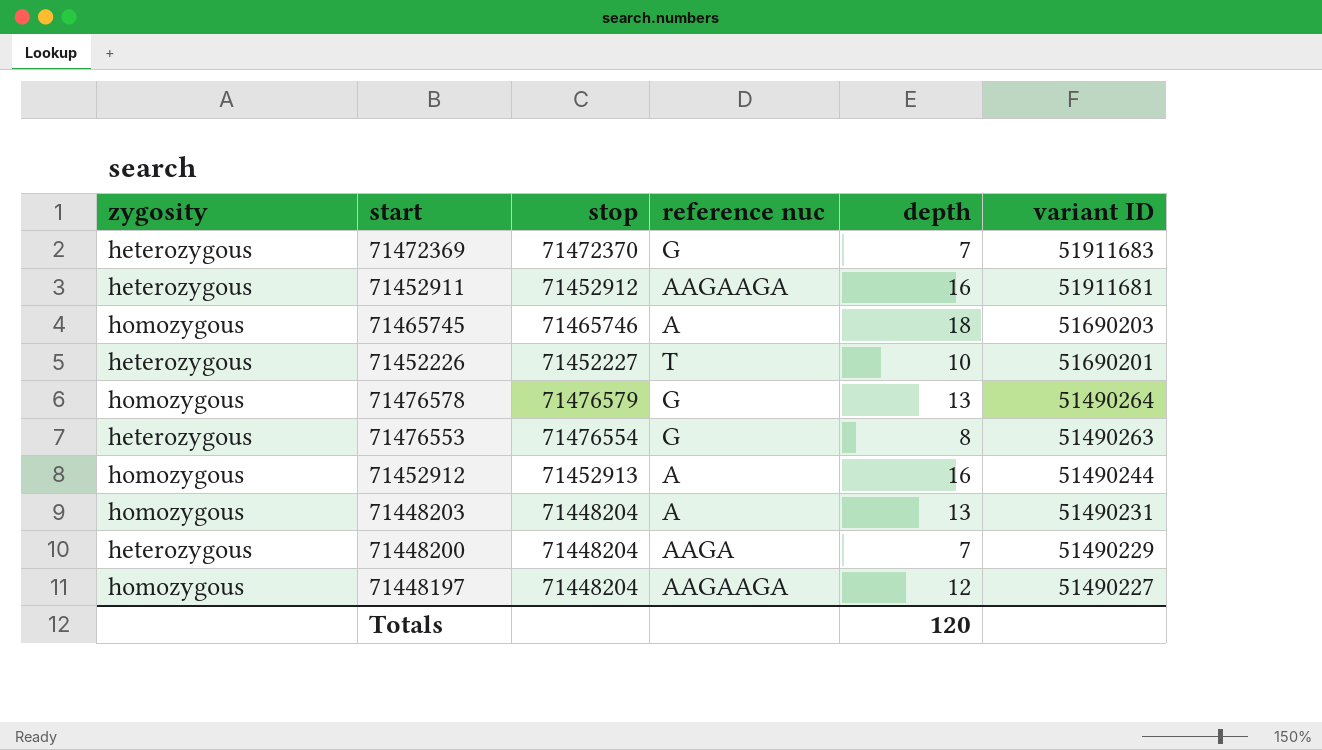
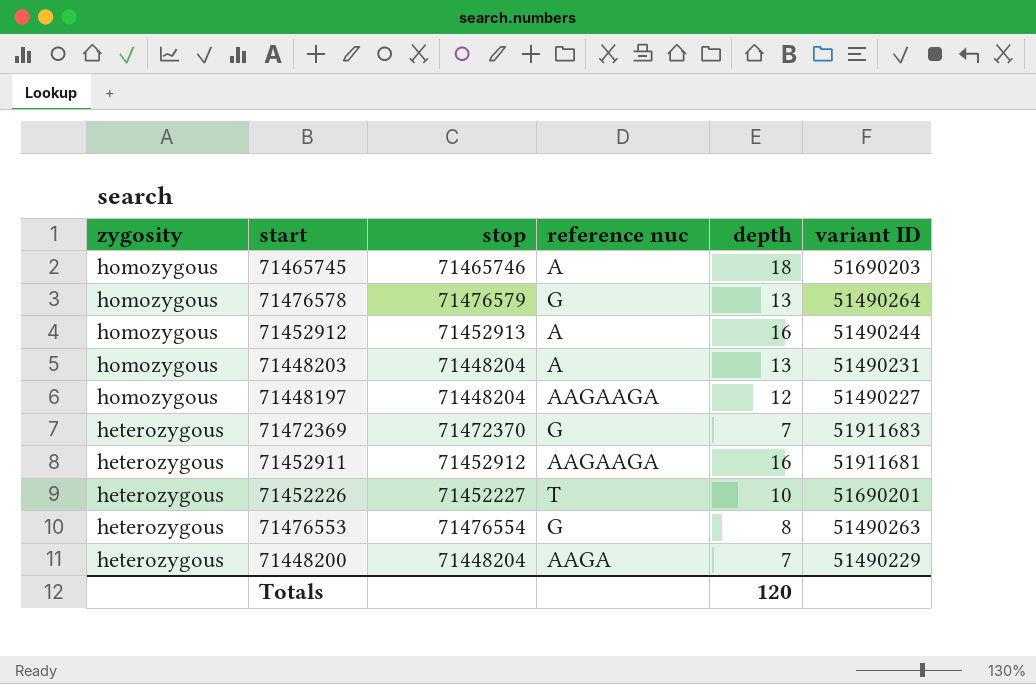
row order: variant ID descending -> zygosity descending

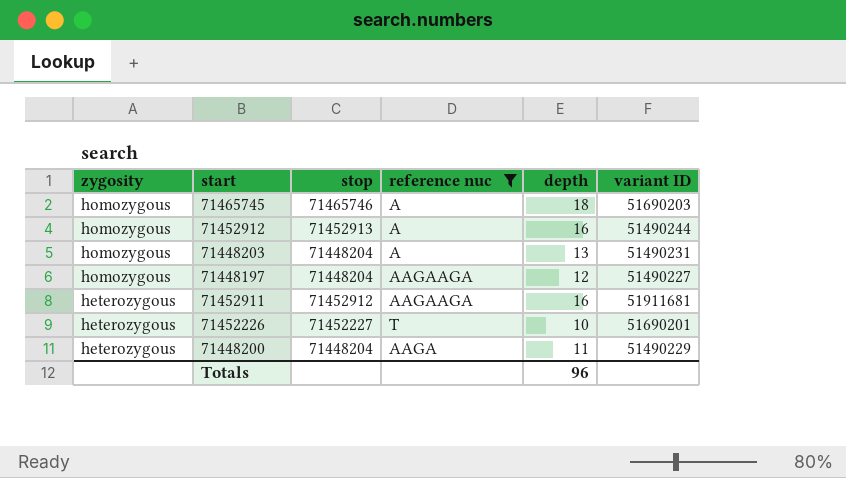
filter: none -> reference nuc != G
71448200 | depth: 7 -> 11
Totals | depth: 120 -> 96

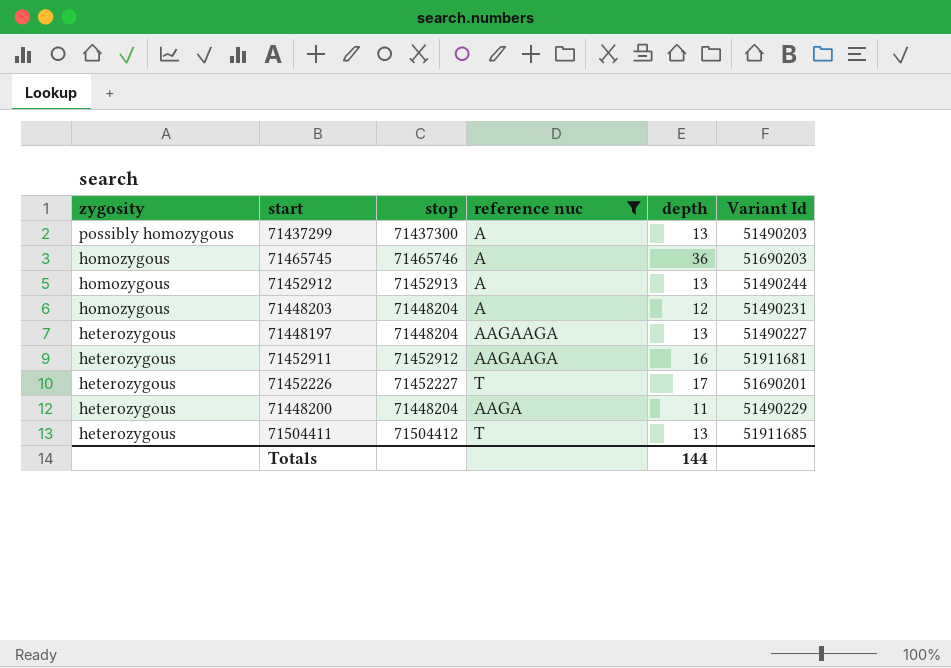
column name: variant ID -> Variant Id
row 71437299: none -> possibly homozygous | 71437300 | A | 13 | 51490203
71465745 | depth: 18 -> 36
71452912 | depth: 16 -> 13
71448203 | depth: 13 -> 12
71448197 | zygosity: homozygous -> heterozygous
71448197 | depth: 12 -> 13
71452226 | depth: 10 -> 17
row 71504411: none -> heterozygous | 71504412 | T | 13 | 51911685
Totals | depth: 96 -> 144

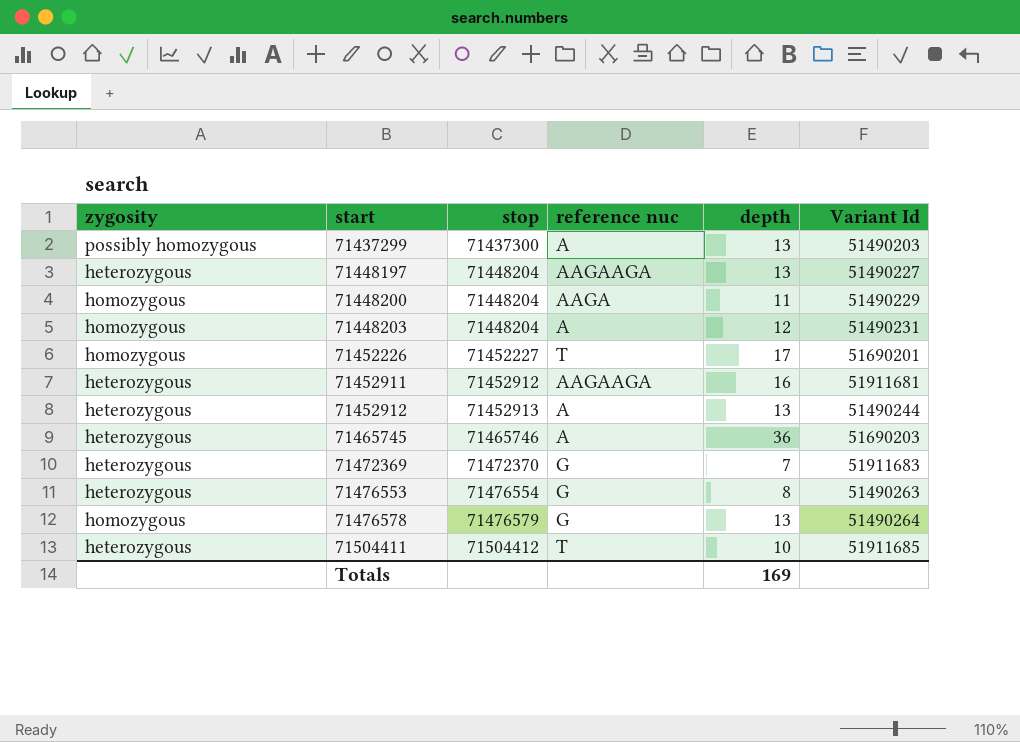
filter: reference nuc != G -> none
row order: zygosity descending -> start ascending
71448200 | zygosity: heterozygous -> homozygous
71452226 | zygosity: heterozygous -> homozygous
71452912 | zygosity: homozygous -> heterozygous
71465745 | zygosity: homozygous -> heterozygous
71504411 | depth: 13 -> 10
Totals | depth: 144 -> 169

